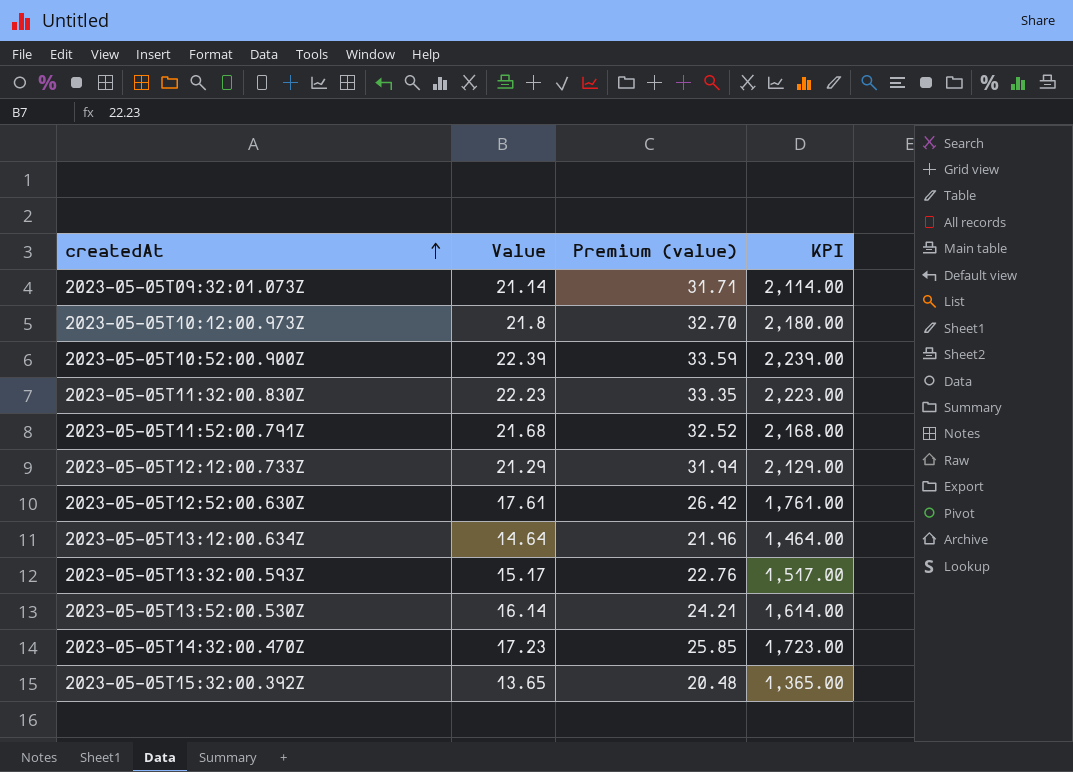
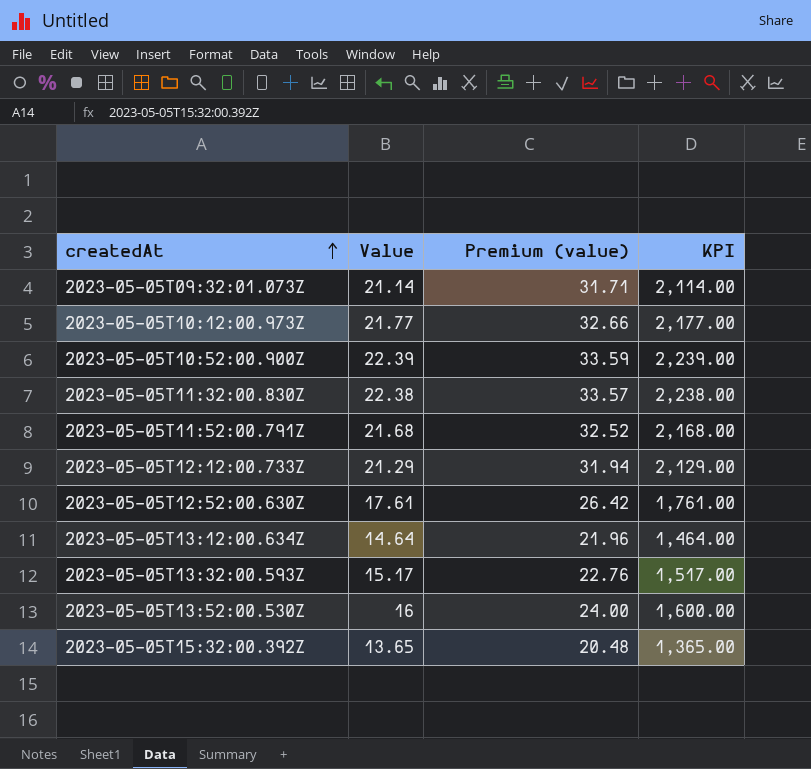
row 2023-05-05T14:32:00.470Z: 17.23 | 25.85 | 1,723.00 -> none
2023-05-05T10:12:00.973Z | Value: 21.8 -> 21.77
2023-05-05T10:12:00.973Z | Premium (value): 32.70 -> 32.66
2023-05-05T10:12:00.973Z | KPI: 2,180.00 -> 2,177.00
2023-05-05T11:32:00.830Z | Value: 22.23 -> 22.38
2023-05-05T11:32:00.830Z | Premium (value): 33.35 -> 33.57
2023-05-05T11:32:00.830Z | KPI: 2,223.00 -> 2,238.00
2023-05-05T13:52:00.530Z | Value: 16.14 -> 16
2023-05-05T13:52:00.530Z | Premium (value): 24.21 -> 24.00
2023-05-05T13:52:00.530Z | KPI: 1,614.00 -> 1,600.00

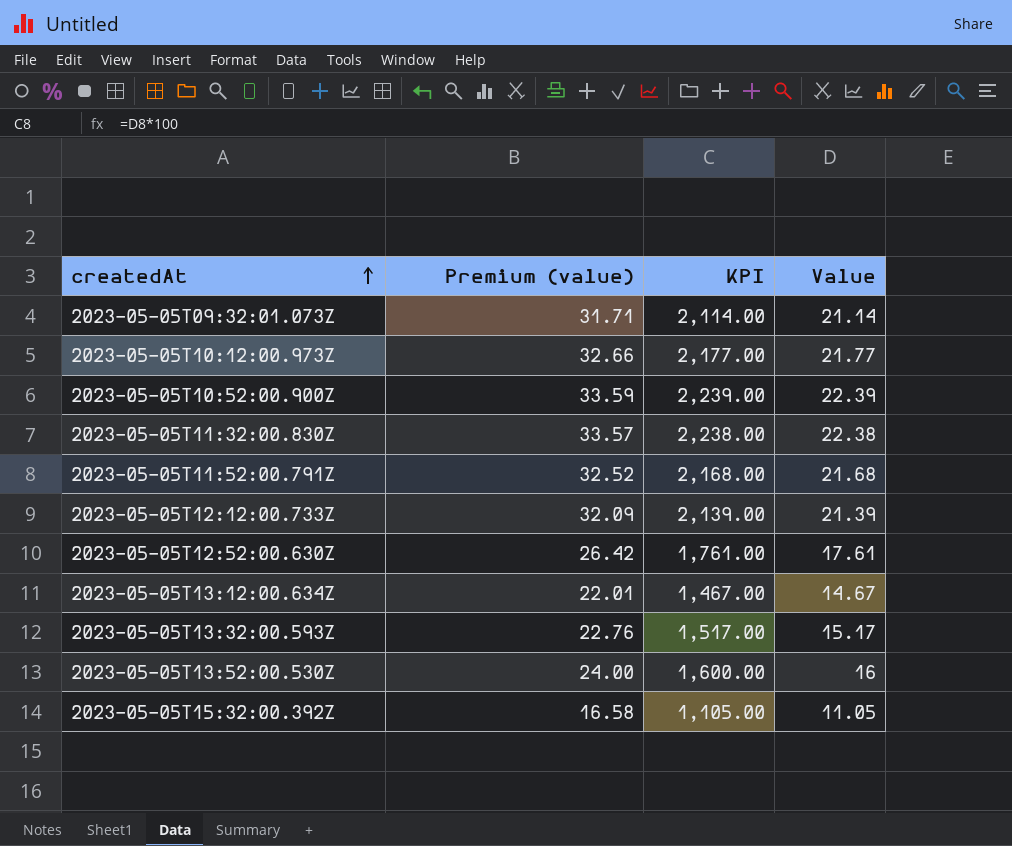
column Value | position: 2 -> 4
2023-05-05T12:12:00.733Z | Premium (value): 31.94 -> 32.09
2023-05-05T12:12:00.733Z | KPI: 2,129.00 -> 2,139.00
2023-05-05T12:12:00.733Z | Value: 21.29 -> 21.39
2023-05-05T13:12:00.634Z | Premium (value): 21.96 -> 22.01
2023-05-05T13:12:00.634Z | KPI: 1,464.00 -> 1,467.00
2023-05-05T13:12:00.634Z | Value: 14.64 -> 14.67
2023-05-05T15:32:00.392Z | Premium (value): 20.48 -> 16.58
2023-05-05T15:32:00.392Z | KPI: 1,365.00 -> 1,105.00
2023-05-05T15:32:00.392Z | Value: 13.65 -> 11.05

